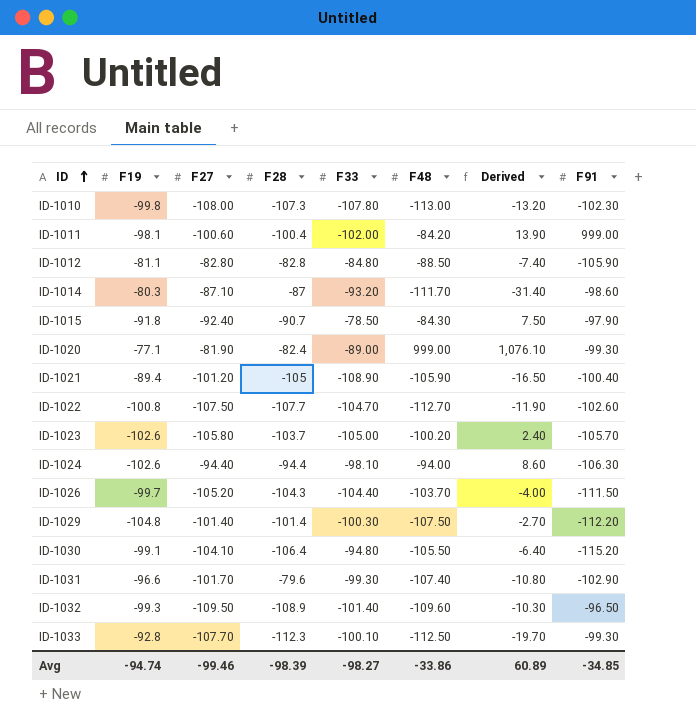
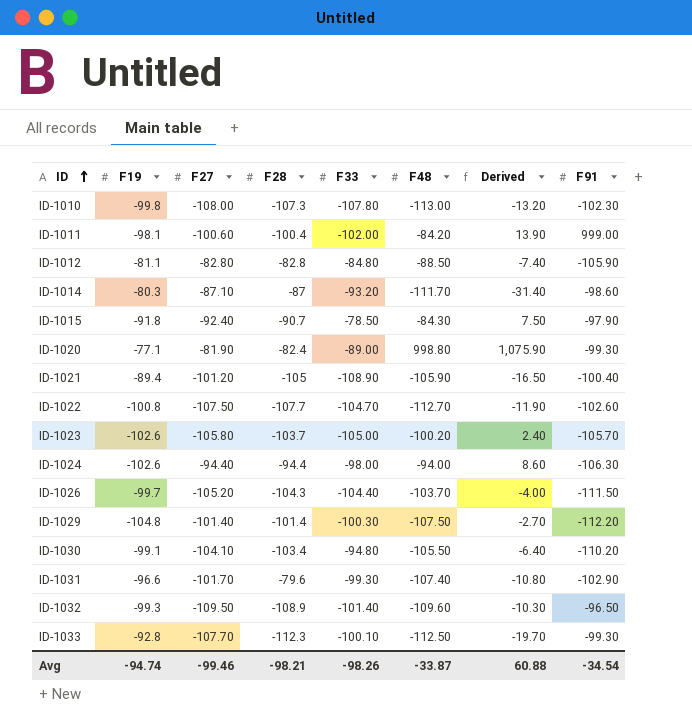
ID-1020 | F48: 999.00 -> 998.80
ID-1020 | Derived: 1,076.10 -> 1,075.90
ID-1024 | F33: -98.10 -> -98.00
ID-1030 | F28: -106.4 -> -103.4
ID-1030 | F91: -115.20 -> -110.20
Avg | F28: -98.39 -> -98.21
Avg | F33: -98.27 -> -98.26
Avg | F48: -33.86 -> -33.87
Avg | Derived: 60.89 -> 60.88
Avg | F91: -34.85 -> -34.54

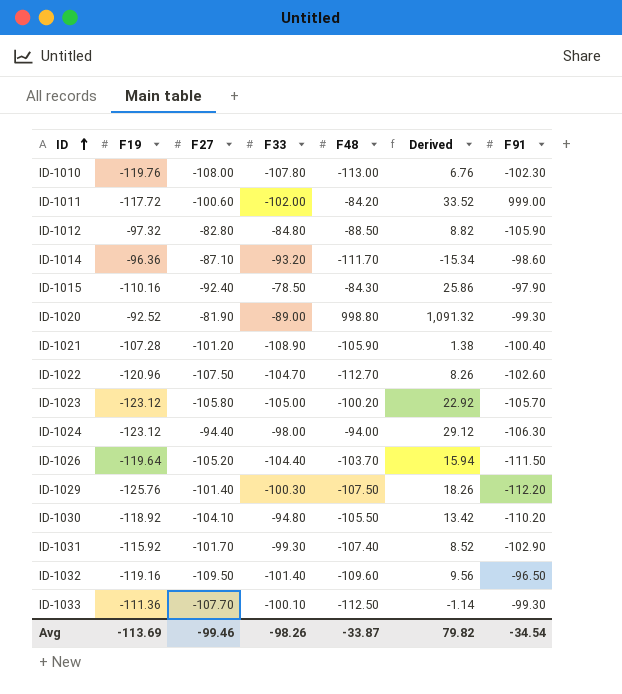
column F28 | position: 4 -> none
ID-1010 | F19: -99.8 -> -119.76
ID-1010 | Derived: -13.20 -> 6.76
ID-1011 | F19: -98.1 -> -117.72
ID-1011 | Derived: 13.90 -> 33.52
ID-1012 | F19: -81.1 -> -97.32
ID-1012 | Derived: -7.40 -> 8.82
ID-1014 | F19: -80.3 -> -96.36
ID-1014 | Derived: -31.40 -> -15.34
ID-1015 | F19: -91.8 -> -110.16
ID-1015 | Derived: 7.50 -> 25.86
ID-1020 | F19: -77.1 -> -92.52
ID-1020 | Derived: 1,075.90 -> 1,091.32
ID-1021 | F19: -89.4 -> -107.28
ID-1021 | Derived: -16.50 -> 1.38
ID-1022 | F19: -100.8 -> -120.96
ID-1022 | Derived: -11.90 -> 8.26
ID-1023 | F19: -102.6 -> -123.12
ID-1023 | Derived: 2.40 -> 22.92
ID-1024 | F19: -102.6 -> -123.12
ID-1024 | Derived: 8.60 -> 29.12
ID-1026 | F19: -99.7 -> -119.64
ID-1026 | Derived: -4.00 -> 15.94
ID-1029 | F19: -104.8 -> -125.76
ID-1029 | Derived: -2.70 -> 18.26
ID-1030 | F19: -99.1 -> -118.92
ID-1030 | Derived: -6.40 -> 13.42
ID-1031 | F19: -96.6 -> -115.92
ID-1031 | Derived: -10.80 -> 8.52
ID-1032 | F19: -99.3 -> -119.16
ID-1032 | Derived: -10.30 -> 9.56
ID-1033 | F19: -92.8 -> -111.36
ID-1033 | Derived: -19.70 -> -1.14
Avg | F19: -94.74 -> -113.69
Avg | Derived: 60.88 -> 79.82

